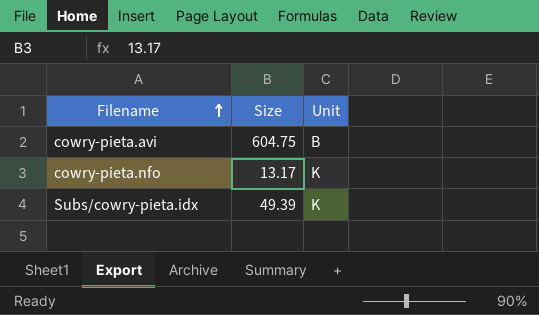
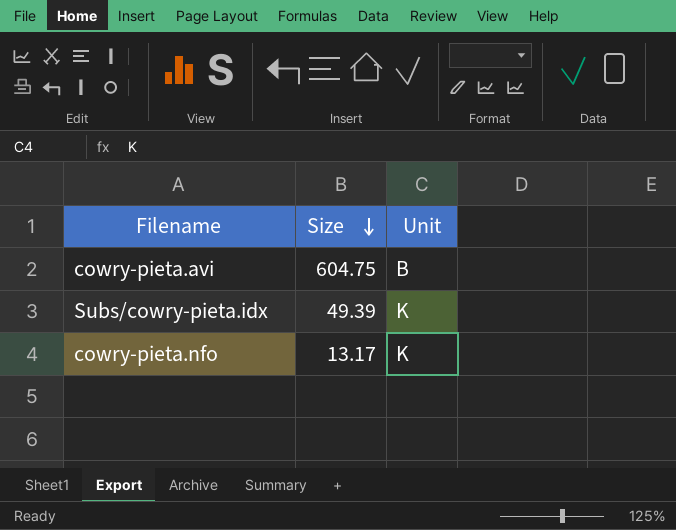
row order: Filename ascending -> Size descending

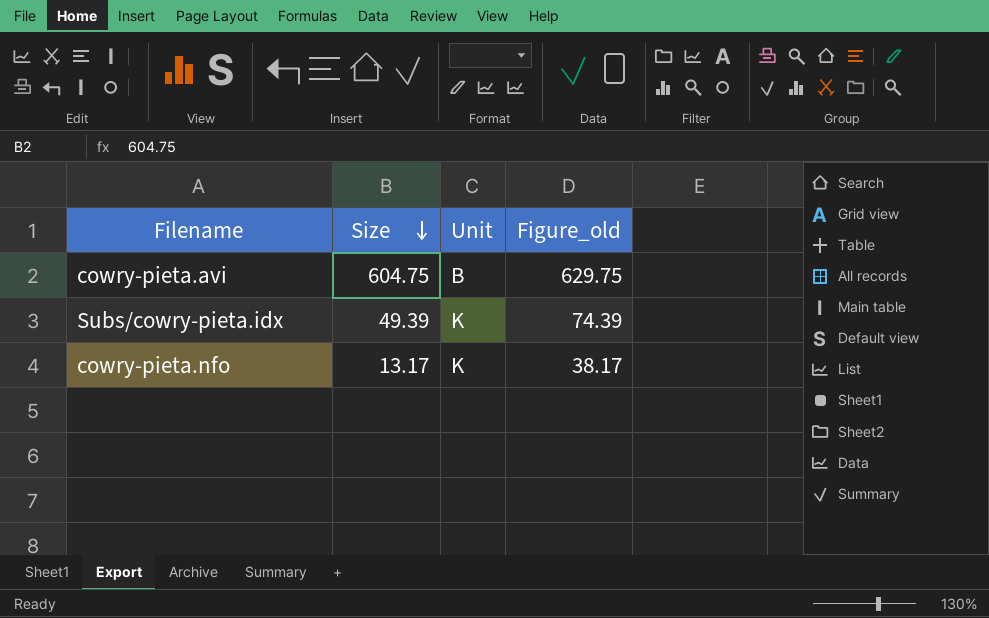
column Figure_old | formula: none -> [Size] + 25

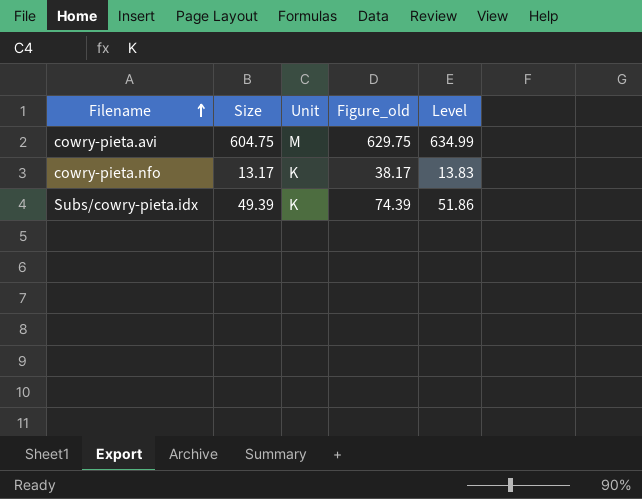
row order: Size descending -> Filename ascending
column Level | formula: none -> [Size] * 1.05
cowry-pieta.avi | Unit: B -> M

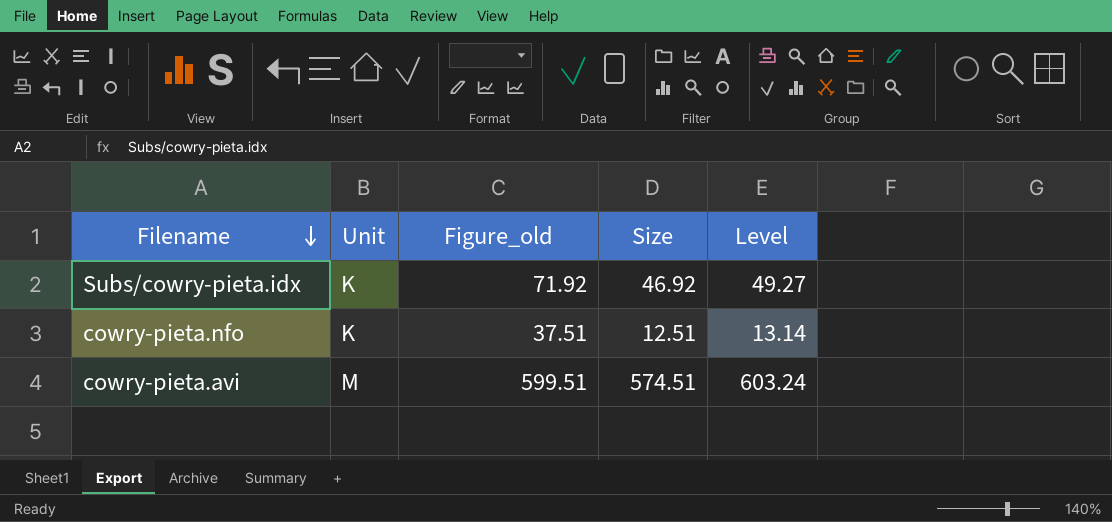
row order: Filename ascending -> Filename descending
column Size | position: 2 -> 4
Subs/cowry-pieta.idx | Figure_old: 74.39 -> 71.92
Subs/cowry-pieta.idx | Size: 49.39 -> 46.92
Subs/cowry-pieta.idx | Level: 51.86 -> 49.27
cowry-pieta.nfo | Figure_old: 38.17 -> 37.51
cowry-pieta.nfo | Size: 13.17 -> 12.51
cowry-pieta.nfo | Level: 13.83 -> 13.14
cowry-pieta.avi | Figure_old: 629.75 -> 599.51
cowry-pieta.avi | Size: 604.75 -> 574.51
cowry-pieta.avi | Level: 634.99 -> 603.24

